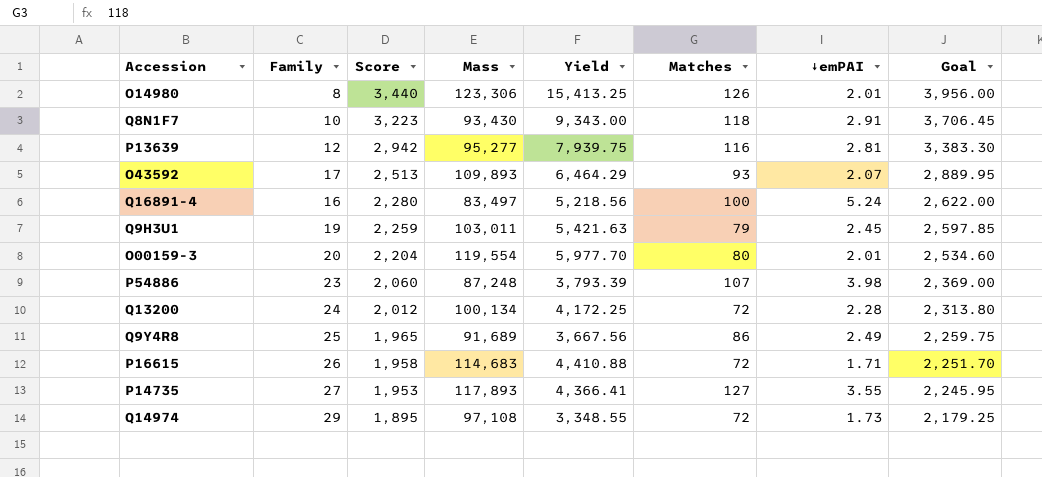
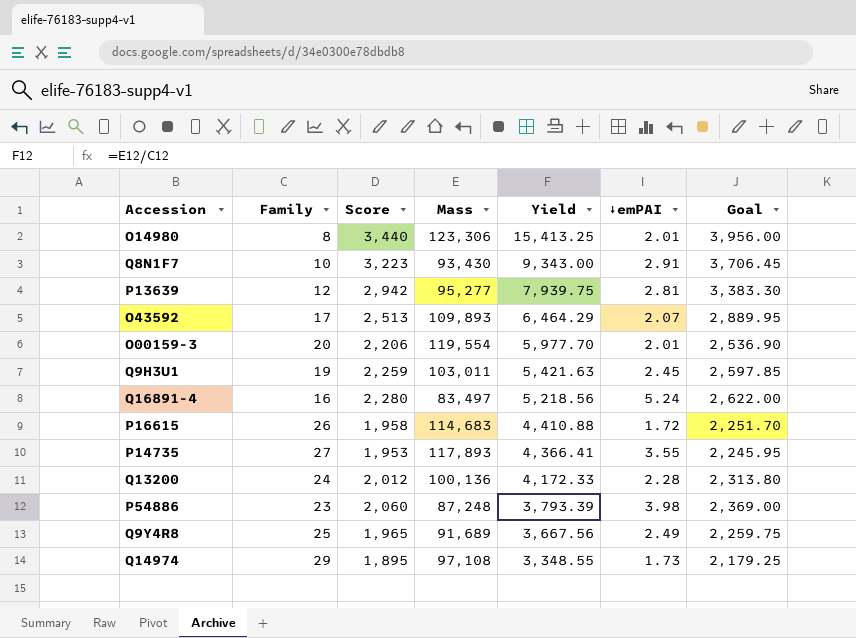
row order: Score descending -> Yield descending
column Matches | position: 6 -> none
O00159-3 | Score: 2,204 -> 2,206
O00159-3 | Goal: 2,534.60 -> 2,536.90
P16615 | ↓emPAI: 1.71 -> 1.72
Q13200 | Mass: 100,134 -> 100,136
Q13200 | Yield: 4,172.25 -> 4,172.33

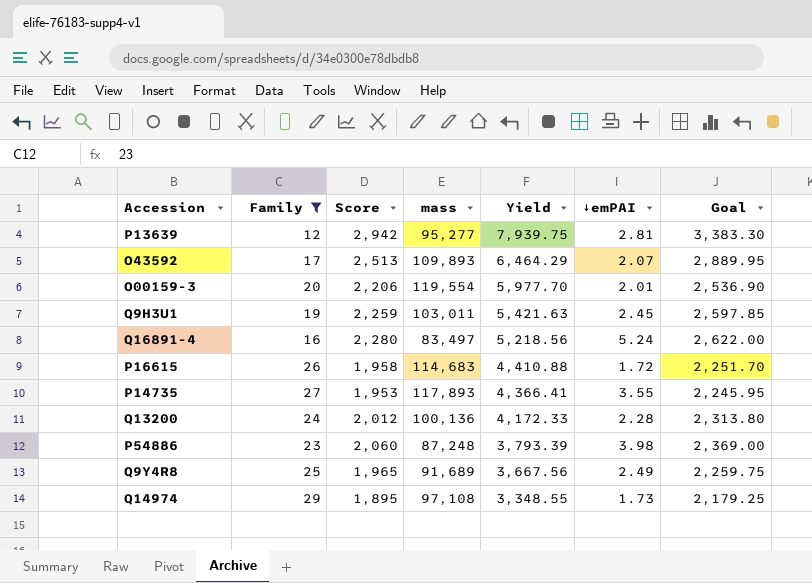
filter: none -> Family >= 12
column name: Mass -> mass

